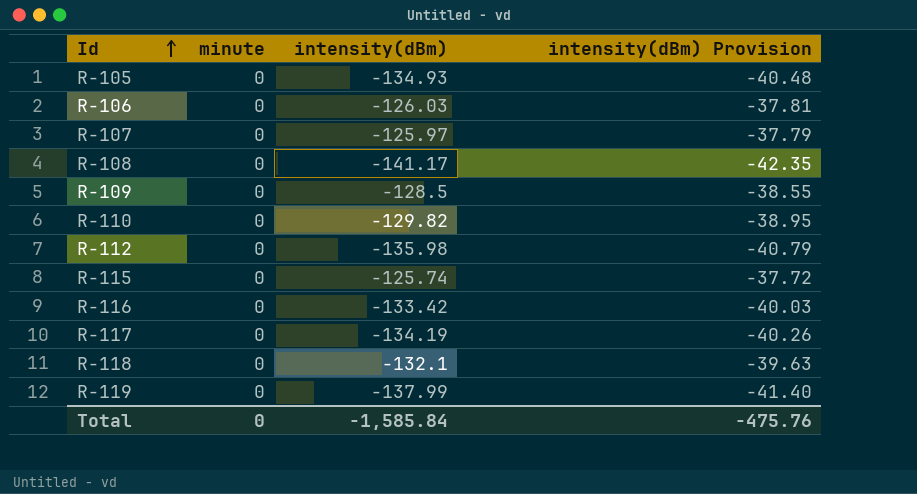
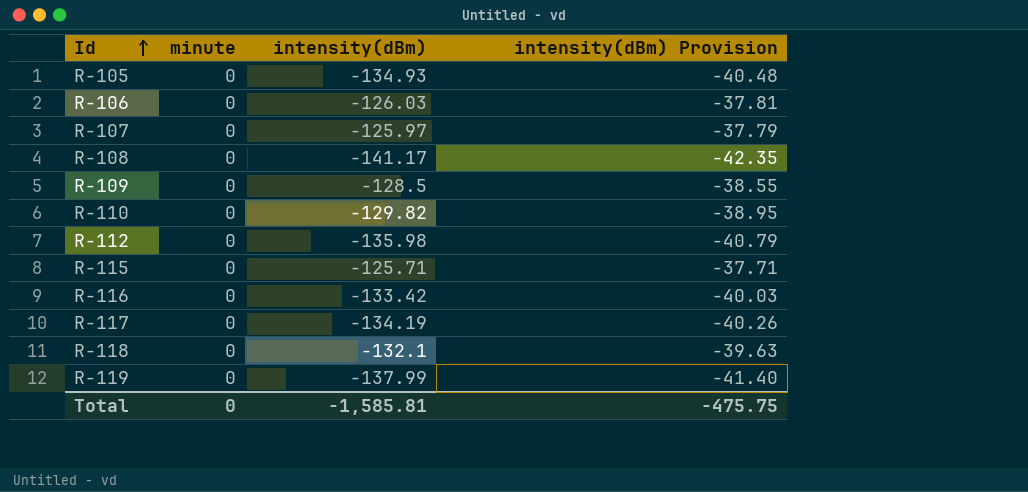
R-115 | intensity(dBm): -125.74 -> -125.71
R-115 | intensity(dBm) Provision: -37.72 -> -37.71
Total | intensity(dBm): -1,585.84 -> -1,585.81
Total | intensity(dBm) Provision: -475.76 -> -475.75

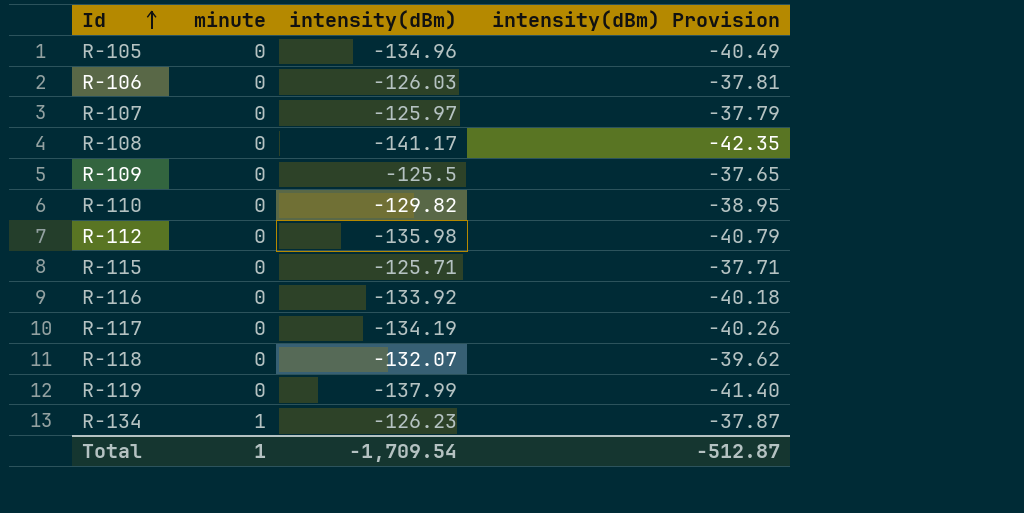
R-105 | intensity(dBm): -134.93 -> -134.96
R-105 | intensity(dBm) Provision: -40.48 -> -40.49
R-109 | intensity(dBm): -128.5 -> -125.5
R-109 | intensity(dBm) Provision: -38.55 -> -37.65
R-116 | intensity(dBm): -133.42 -> -133.92
R-116 | intensity(dBm) Provision: -40.03 -> -40.18
R-118 | intensity(dBm): -132.1 -> -132.07
R-118 | intensity(dBm) Provision: -39.63 -> -39.62
row R-134: none -> 1 | -126.23 | -37.87
Total | minute: 0 -> 1
Total | intensity(dBm): -1,585.81 -> -1,709.54
Total | intensity(dBm) Provision: -475.75 -> -512.87

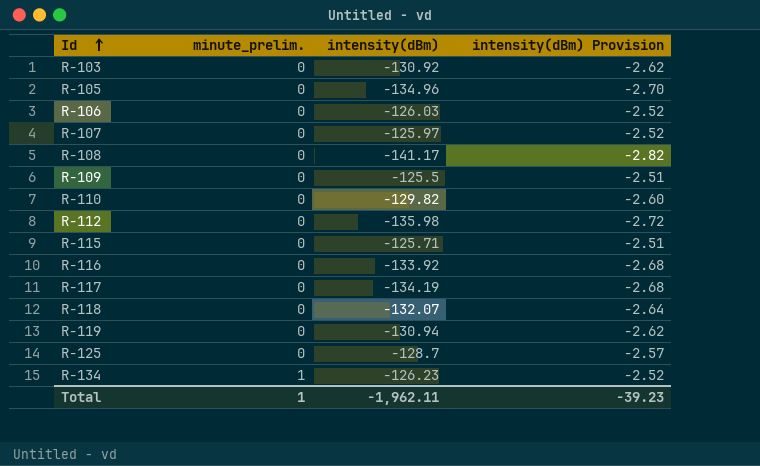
column name: minute -> minute_prelim.
column intensity(dBm) Provision | formula: [intensity(dBm)] * 0.3 -> [intensity(dBm)] * 0.02
row R-103: none -> 0 | -130.92 | -2.62
R-119 | intensity(dBm): -137.99 -> -130.94
row R-125: none -> 0 | -128.7 | -2.57
Total | intensity(dBm): -1,709.54 -> -1,962.11
Total | intensity(dBm) Provision: -512.87 -> -39.23

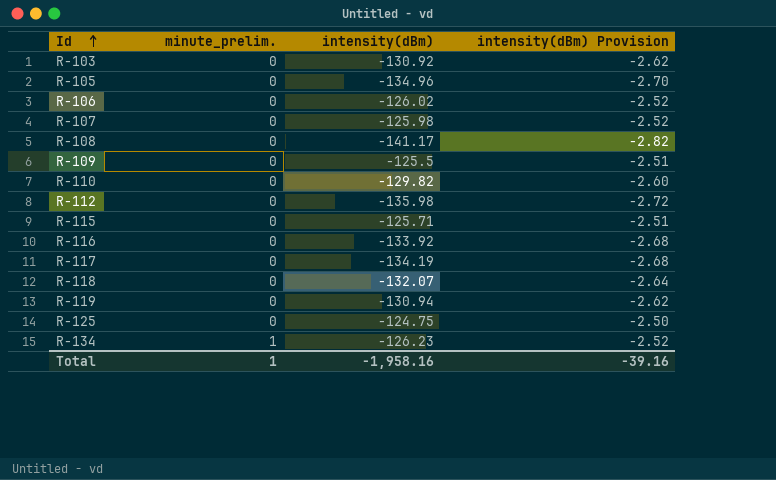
R-106 | intensity(dBm): -126.03 -> -126.02
R-107 | intensity(dBm): -125.97 -> -125.98
R-125 | intensity(dBm): -128.7 -> -124.75
R-125 | intensity(dBm) Provision: -2.57 -> -2.50
Total | intensity(dBm): -1,962.11 -> -1,958.16
Total | intensity(dBm) Provision: -39.23 -> -39.16

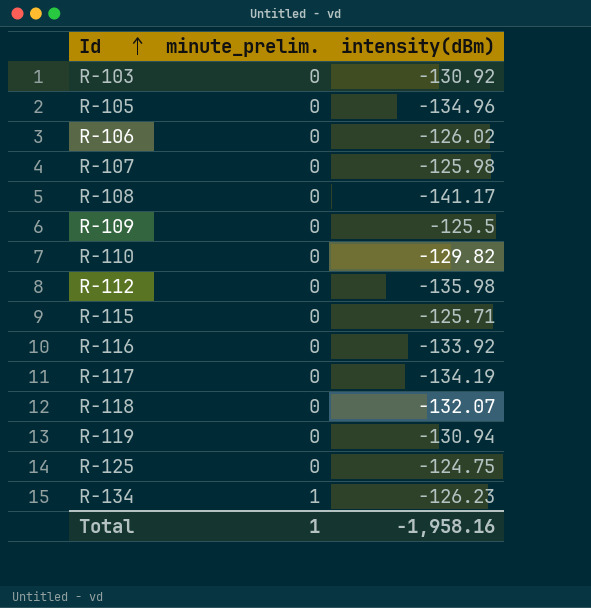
column intensity(dBm) Provision | formula: [intensity(dBm)] * 0.02 -> none

